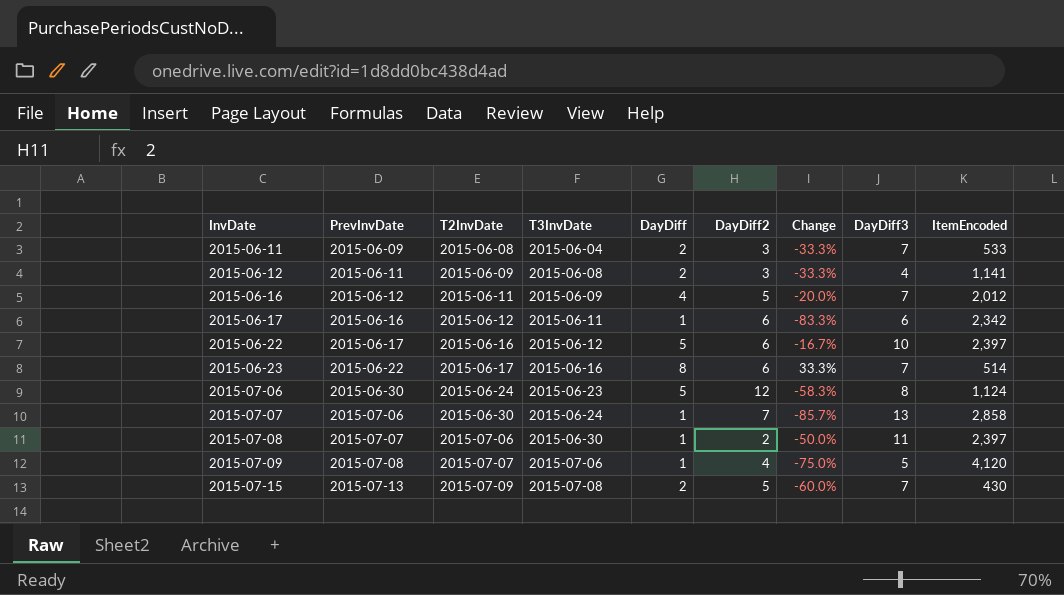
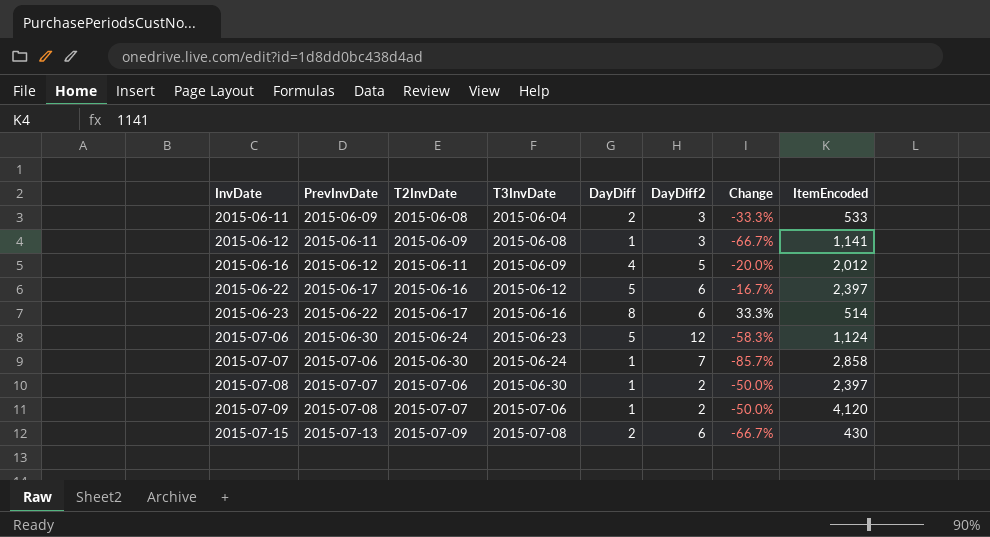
column DayDiff3 | position: 8 -> none
row 2015-06-17: 2015-06-16 | 2015-06-12 | 2015-06-11 | 1 | 6 | -83.3% | 6 | 2,342 -> none
2015-06-12 | DayDiff: 2 -> 1
2015-06-12 | Change: -33.3% -> -66.7%
2015-07-09 | DayDiff2: 4 -> 2
2015-07-09 | Change: -75.0% -> -50.0%
2015-07-15 | DayDiff2: 5 -> 6
2015-07-15 | Change: -60.0% -> -66.7%

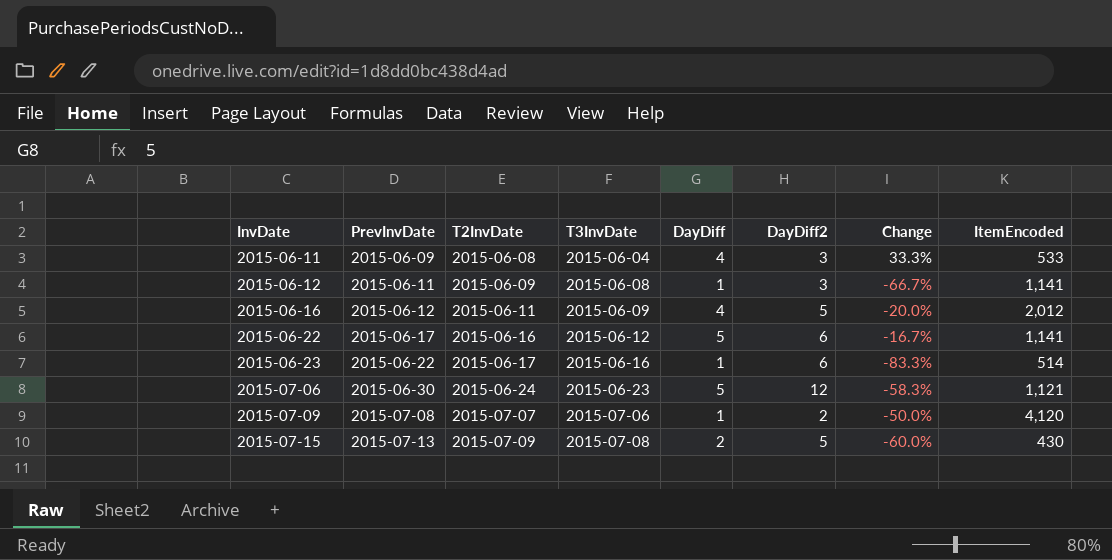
row 2015-07-07: 2015-07-06 | 2015-06-30 | 2015-06-24 | 1 | 7 | -85.7% | 2,858 -> none
row 2015-07-08: 2015-07-07 | 2015-07-06 | 2015-06-30 | 1 | 2 | -50.0% | 2,397 -> none
2015-06-11 | DayDiff: 2 -> 4
2015-06-11 | Change: -33.3% -> 33.3%
2015-06-22 | ItemEncoded: 2,397 -> 1,141
2015-06-23 | DayDiff: 8 -> 1
2015-06-23 | Change: 33.3% -> -83.3%
2015-07-06 | ItemEncoded: 1,124 -> 1,121
2015-07-15 | DayDiff2: 6 -> 5
2015-07-15 | Change: -66.7% -> -60.0%

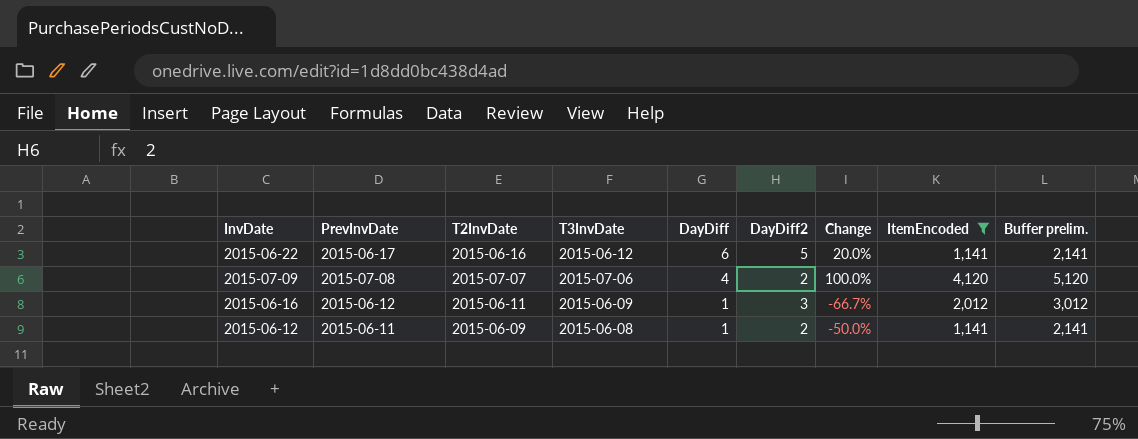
filter: none -> ItemEncoded >= 1,141
row order: InvDate ascending -> DayDiff descending
column Buffer prelim. | formula: none -> [ItemEncoded] + 1000
2015-06-22 | DayDiff: 5 -> 6
2015-06-22 | DayDiff2: 6 -> 5
2015-06-22 | Change: -16.7% -> 20.0%
2015-07-09 | DayDiff: 1 -> 4
2015-07-09 | Change: -50.0% -> 100.0%
2015-06-16 | DayDiff: 4 -> 1
2015-06-16 | DayDiff2: 5 -> 3
2015-06-16 | Change: -20.0% -> -66.7%
2015-06-12 | DayDiff2: 3 -> 2
2015-06-12 | Change: -66.7% -> -50.0%

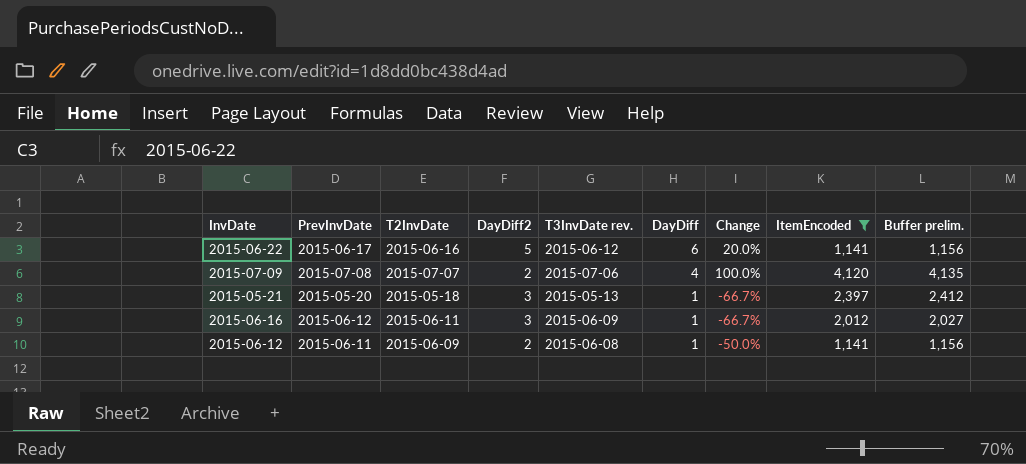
column DayDiff2 | position: 6 -> 4
column name: T3InvDate -> T3InvDate rev.
column Buffer prelim. | formula: [ItemEncoded] + 1000 -> [ItemEncoded] + 15
row 2015-05-21: none -> 2015-05-20 | 2015-05-18 | 3 | 2015-05-13 | 1 | -66.7% | 2,397 | 2,412

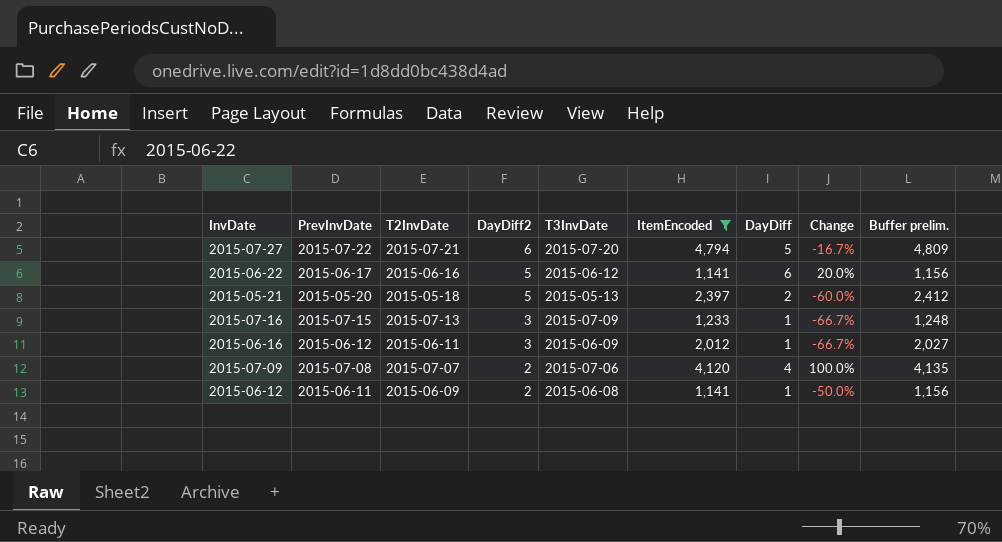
row order: DayDiff descending -> DayDiff2 descending
column name: T3InvDate rev. -> T3InvDate
column ItemEncoded | position: 8 -> 6
row 2015-07-27: none -> 2015-07-22 | 2015-07-21 | 6 | 2015-07-20 | 4,794 | 5 | -16.7% | 4,809
2015-05-21 | DayDiff2: 3 -> 5
2015-05-21 | DayDiff: 1 -> 2
2015-05-21 | Change: -66.7% -> -60.0%
row 2015-07-16: none -> 2015-07-15 | 2015-07-13 | 3 | 2015-07-09 | 1,233 | 1 | -66.7% | 1,248

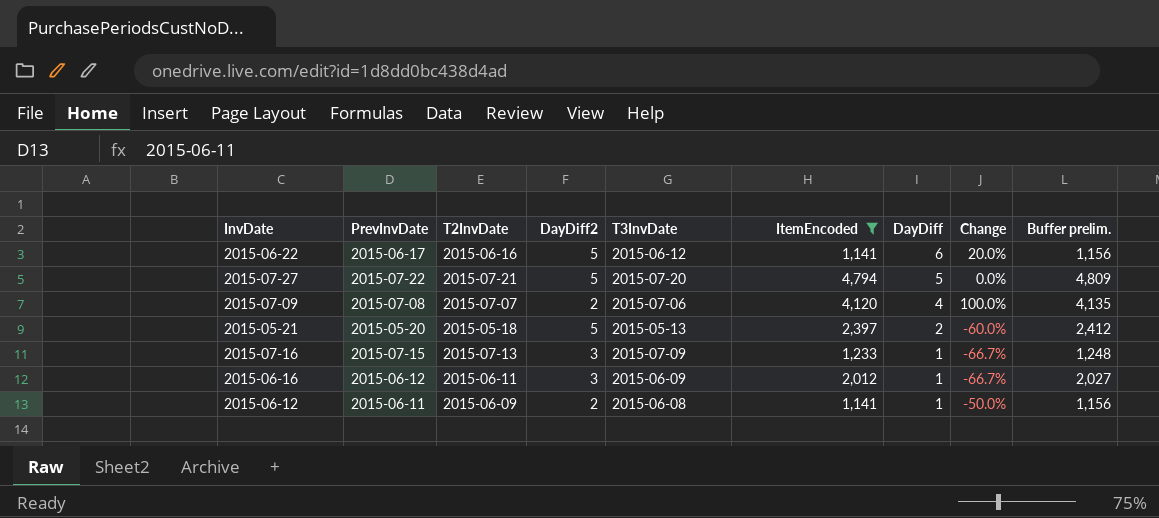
row order: DayDiff2 descending -> DayDiff descending
2015-07-27 | DayDiff2: 6 -> 5
2015-07-27 | Change: -16.7% -> 0.0%

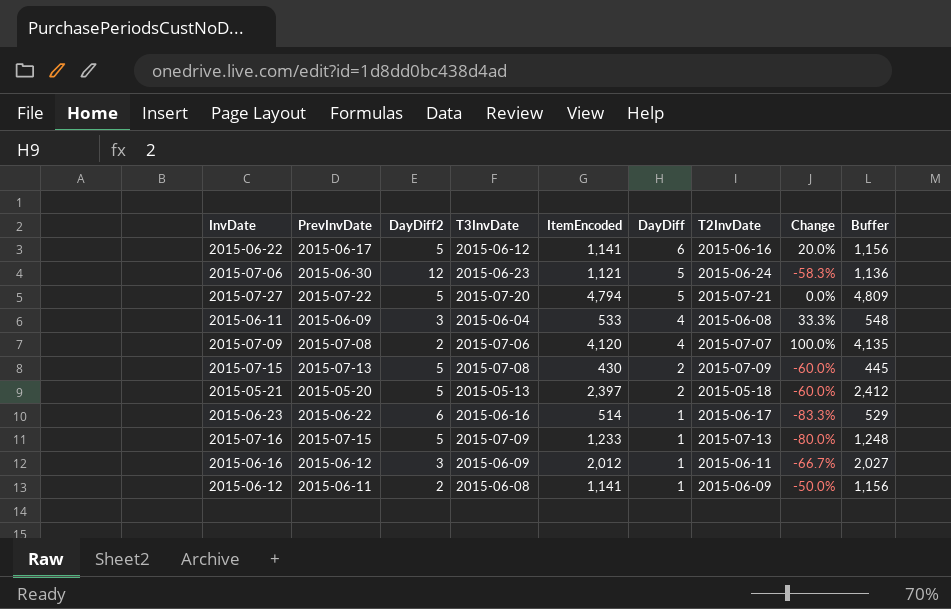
filter: ItemEncoded >= 1,141 -> none
column T2InvDate | position: 3 -> 7
column name: Buffer prelim. -> Buffer
2015-07-16 | DayDiff2: 3 -> 5
2015-07-16 | Change: -66.7% -> -80.0%

